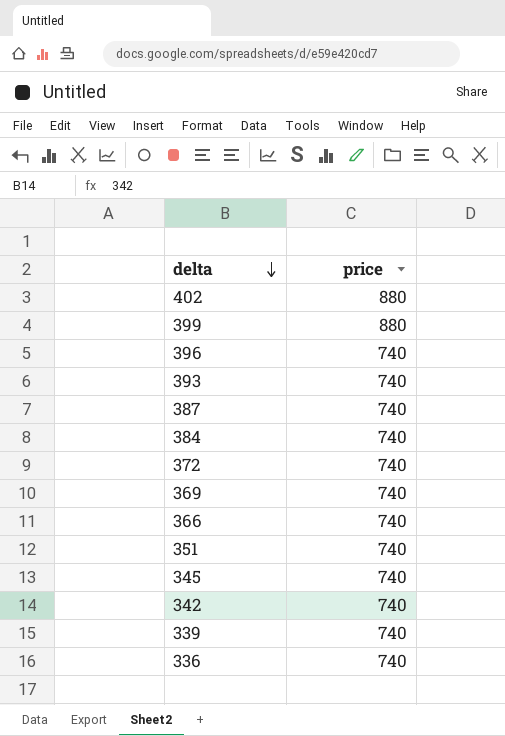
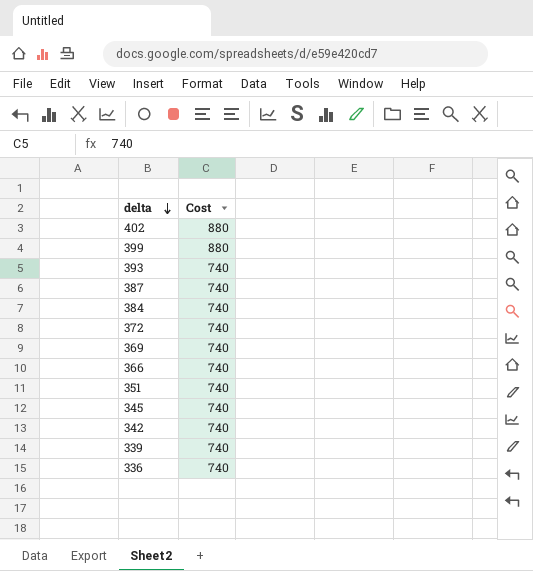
column name: price -> Cost
row 396: 740 -> none

